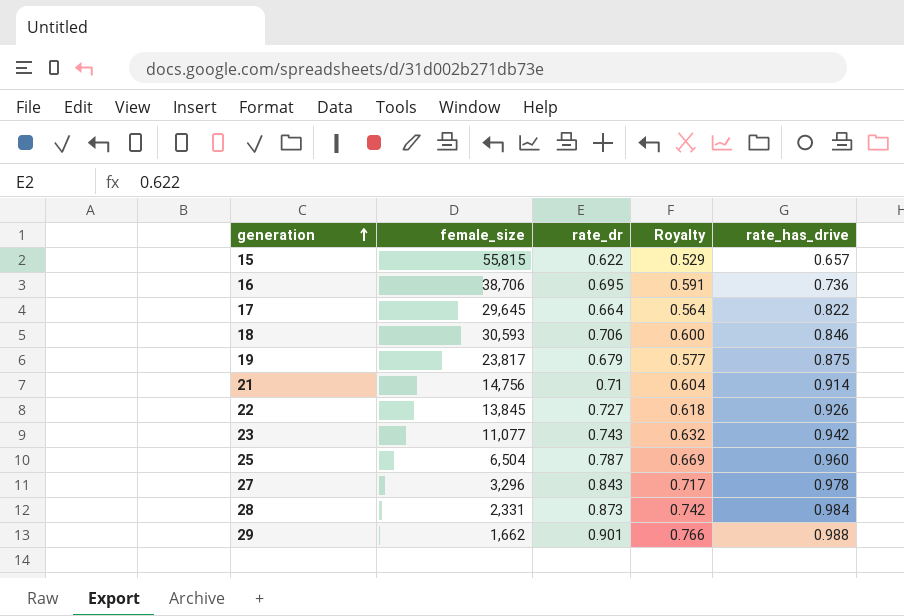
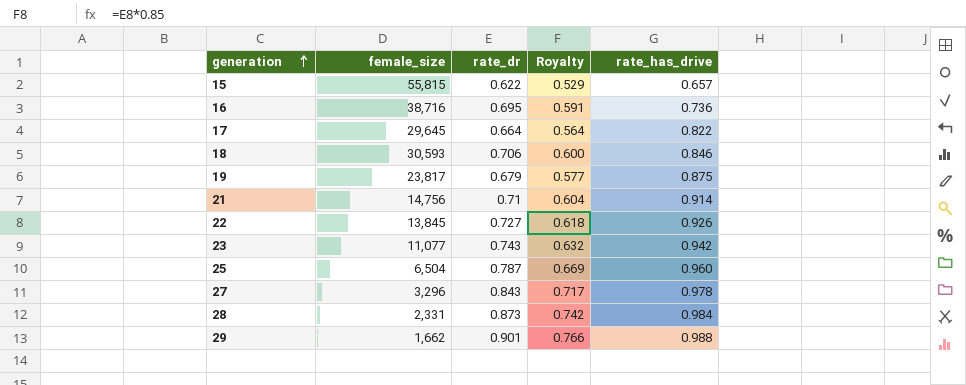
16 | female_size: 38,706 -> 38,716

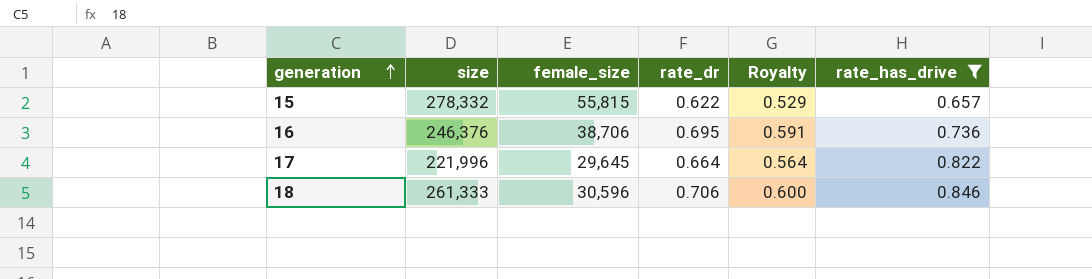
filter: none -> rate_has_drive <= 0.846
column size | position: none -> 2
16 | female_size: 38,716 -> 38,706
18 | female_size: 30,593 -> 30,596

